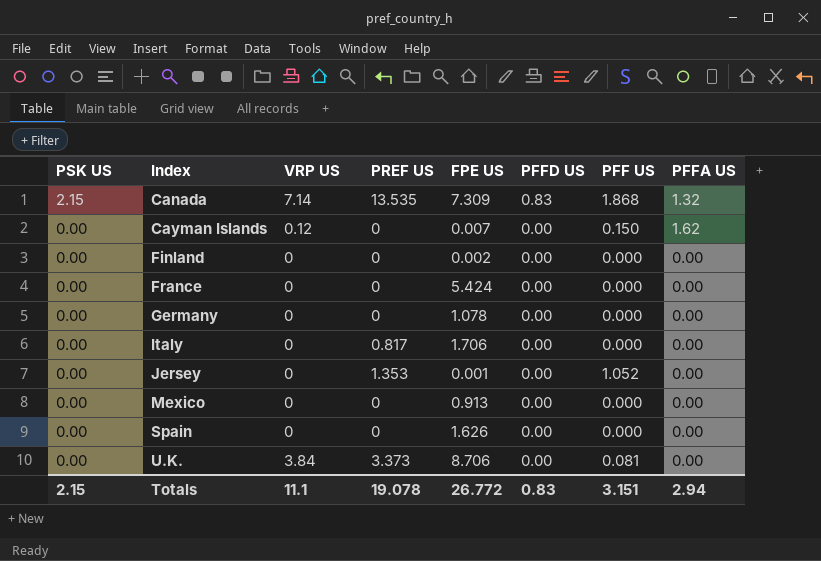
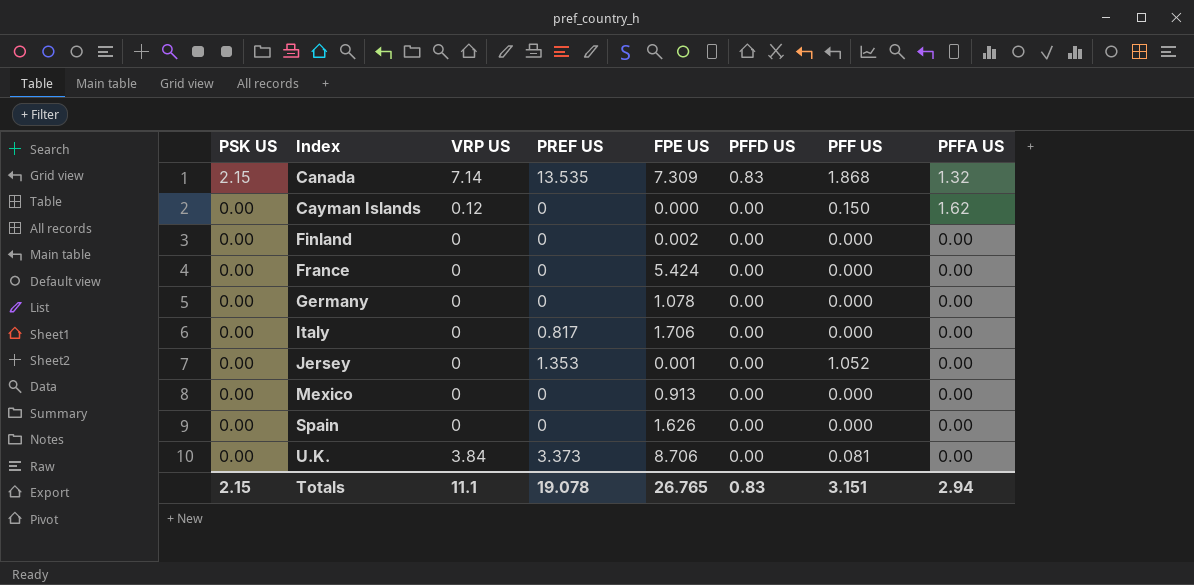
Cayman Islands | FPE US: 0.007 -> 0.000
Totals | FPE US: 26.772 -> 26.765

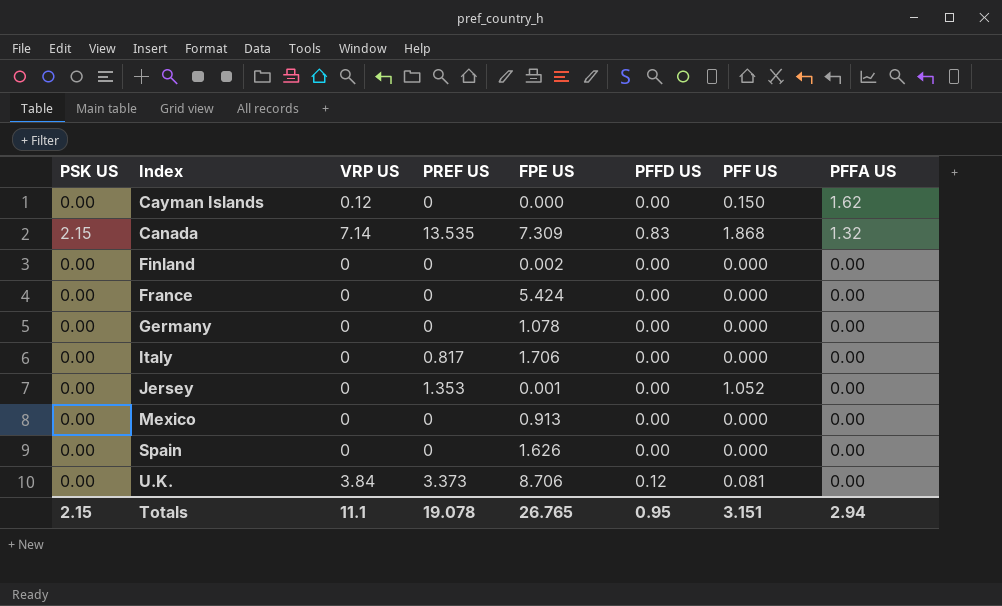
row order: PSK US descending -> PFFA US descending
U.K. | PFFD US: 0.00 -> 0.12
Totals | PFFD US: 0.83 -> 0.95

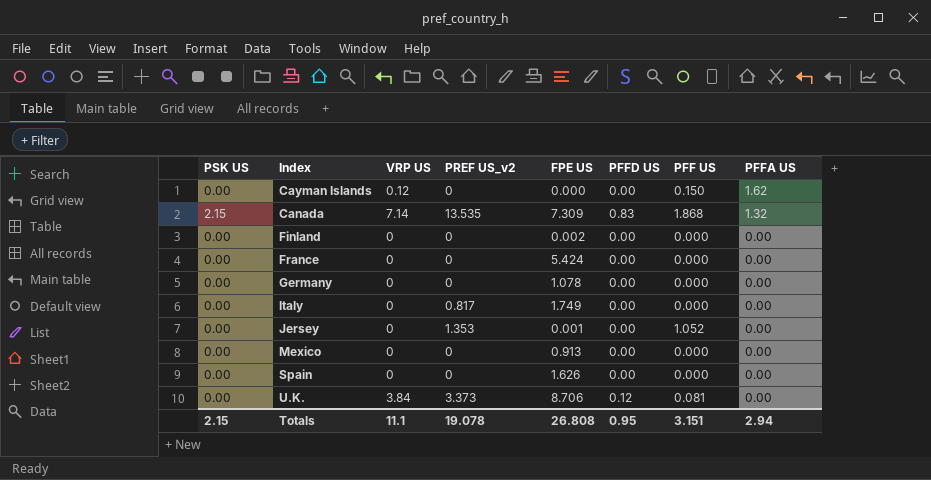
column name: PREF US -> PREF US_v2
Italy | FPE US: 1.706 -> 1.749
Totals | FPE US: 26.765 -> 26.808

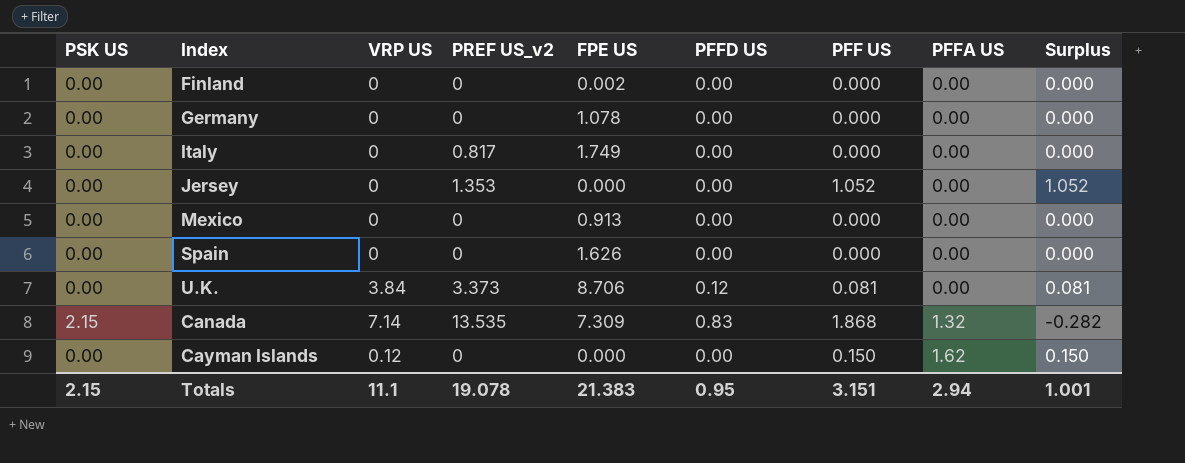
row order: PFFA US descending -> PFFA US ascending
column Surplus | formula: none -> [PFF US] - [PSK US]
row France: 0.00 | 0 | 0 | 5.424 | 0.00 | 0.000 | 0.00 -> none
Jersey | FPE US: 0.001 -> 0.000
Totals | FPE US: 26.808 -> 21.383

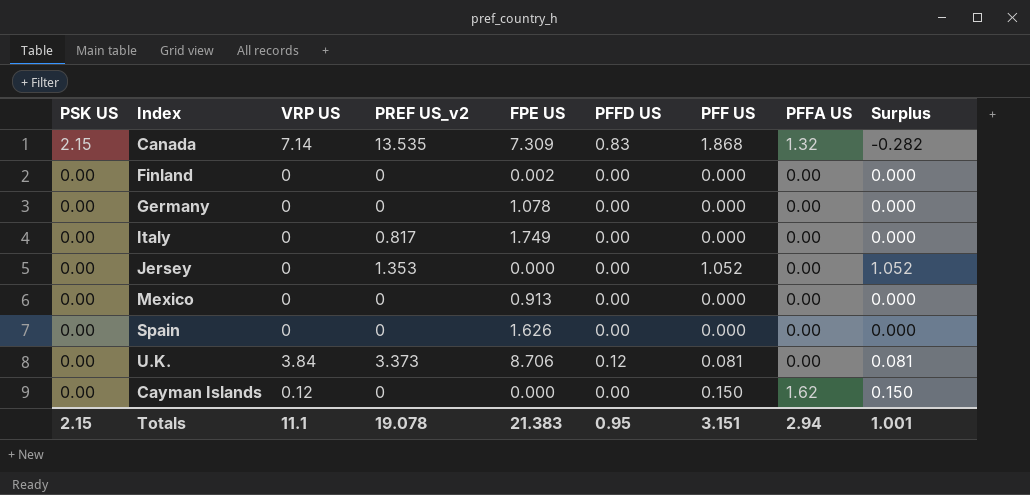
row order: PFFA US ascending -> PSK US descending

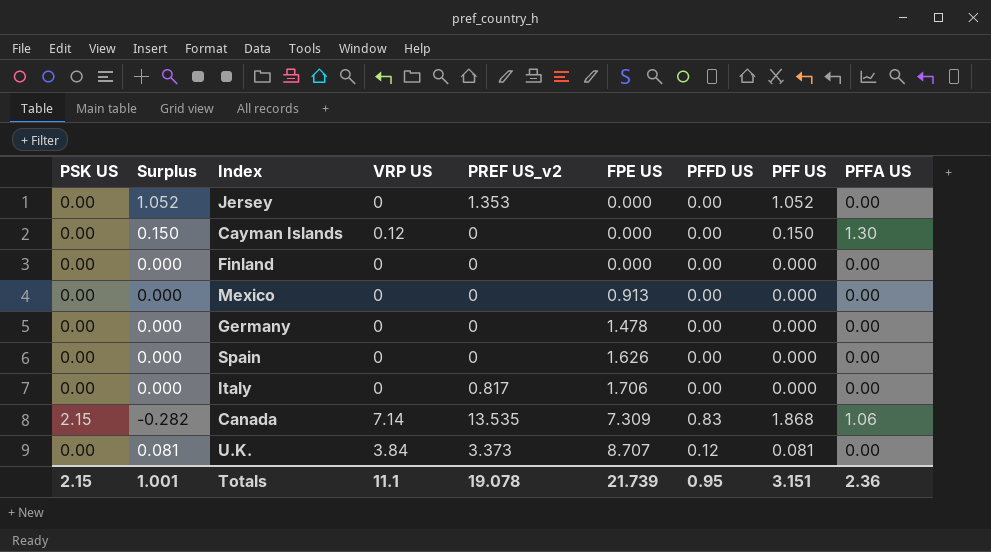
row order: PSK US descending -> FPE US ascending
column Surplus | position: 9 -> 2
Cayman Islands | PFFA US: 1.62 -> 1.30
Finland | FPE US: 0.002 -> 0.000
Germany | FPE US: 1.078 -> 1.478
Italy | FPE US: 1.749 -> 1.706
Canada | PFFA US: 1.32 -> 1.06
U.K. | FPE US: 8.706 -> 8.707
Totals | FPE US: 21.383 -> 21.739
Totals | PFFA US: 2.94 -> 2.36

